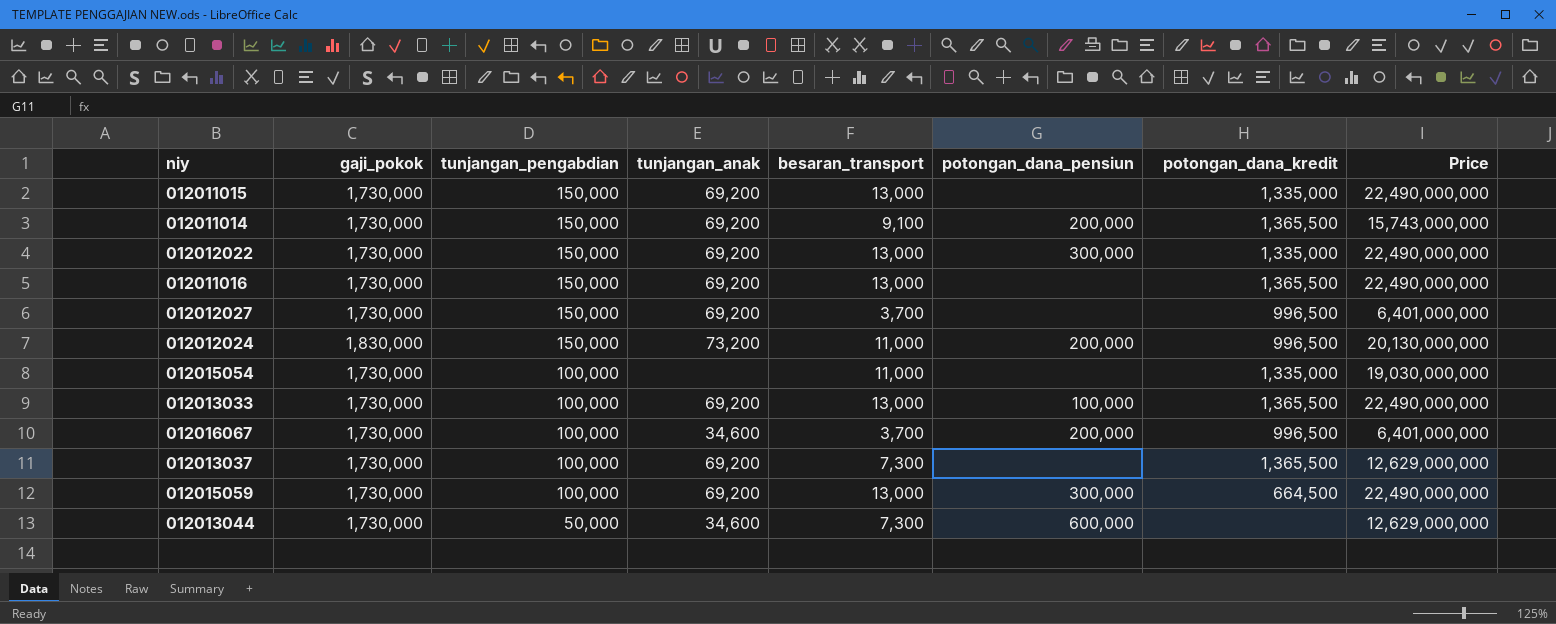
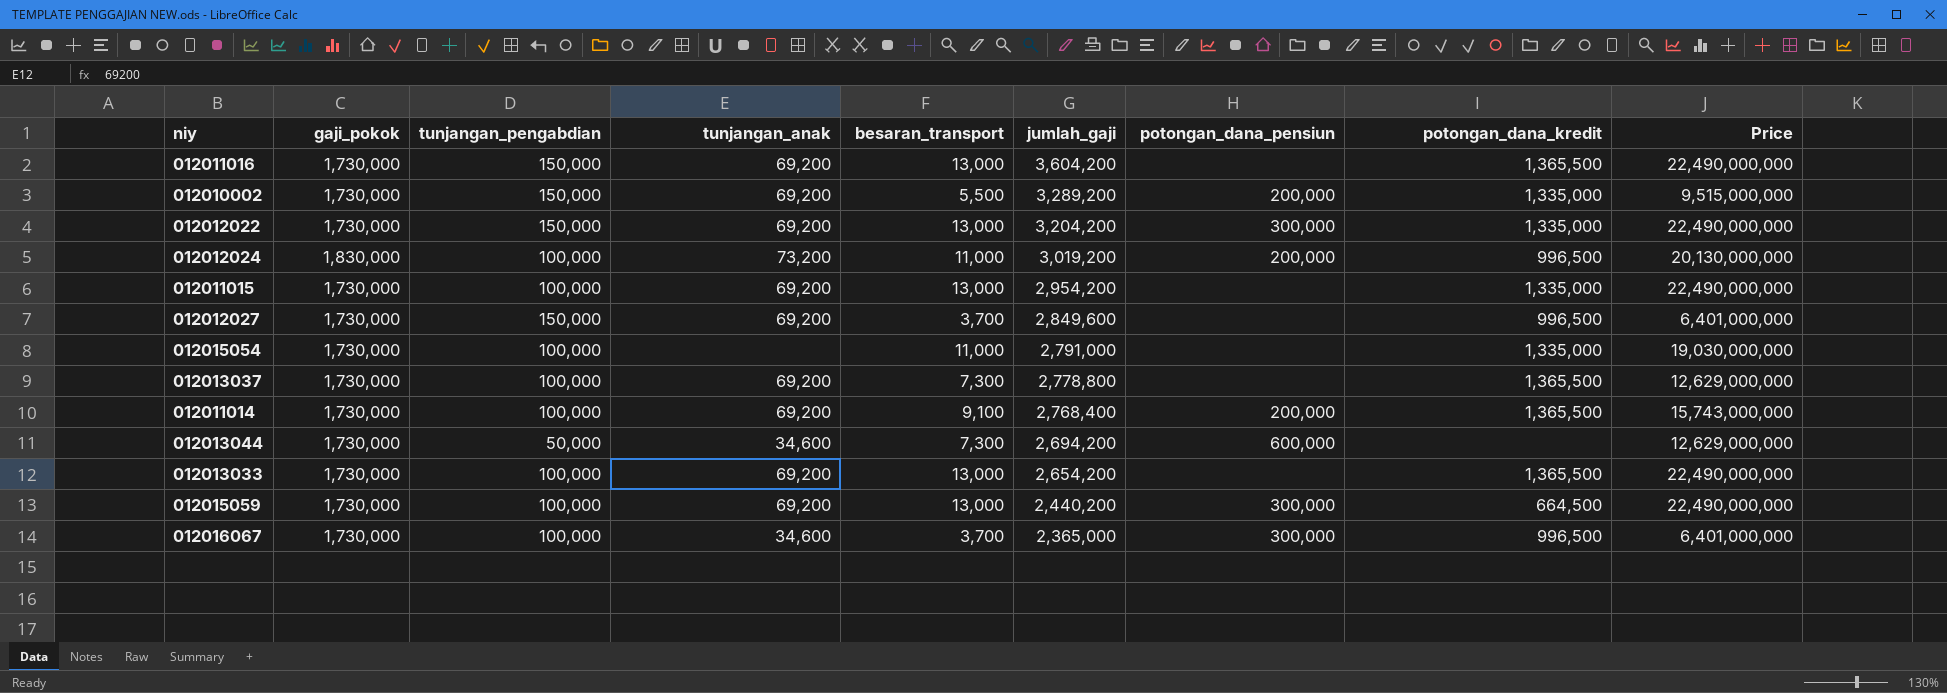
row order: tunjangan_pengabdian descending -> jumlah_gaji descending
column jumlah_gaji | position: none -> 6
row 012010002: none -> 1,730,000 | 150,000 | 69,200 | 5,500 | 3,289,200 | 200,000 | 1,335,000 | 9,515,000,000
012012024 | tunjangan_pengabdian: 150,000 -> 100,000
012011015 | tunjangan_pengabdian: 150,000 -> 100,000
012011014 | tunjangan_pengabdian: 150,000 -> 100,000
012013033 | potongan_dana_pensiun: 100,000 -> none
012016067 | potongan_dana_pensiun: 200,000 -> 300,000

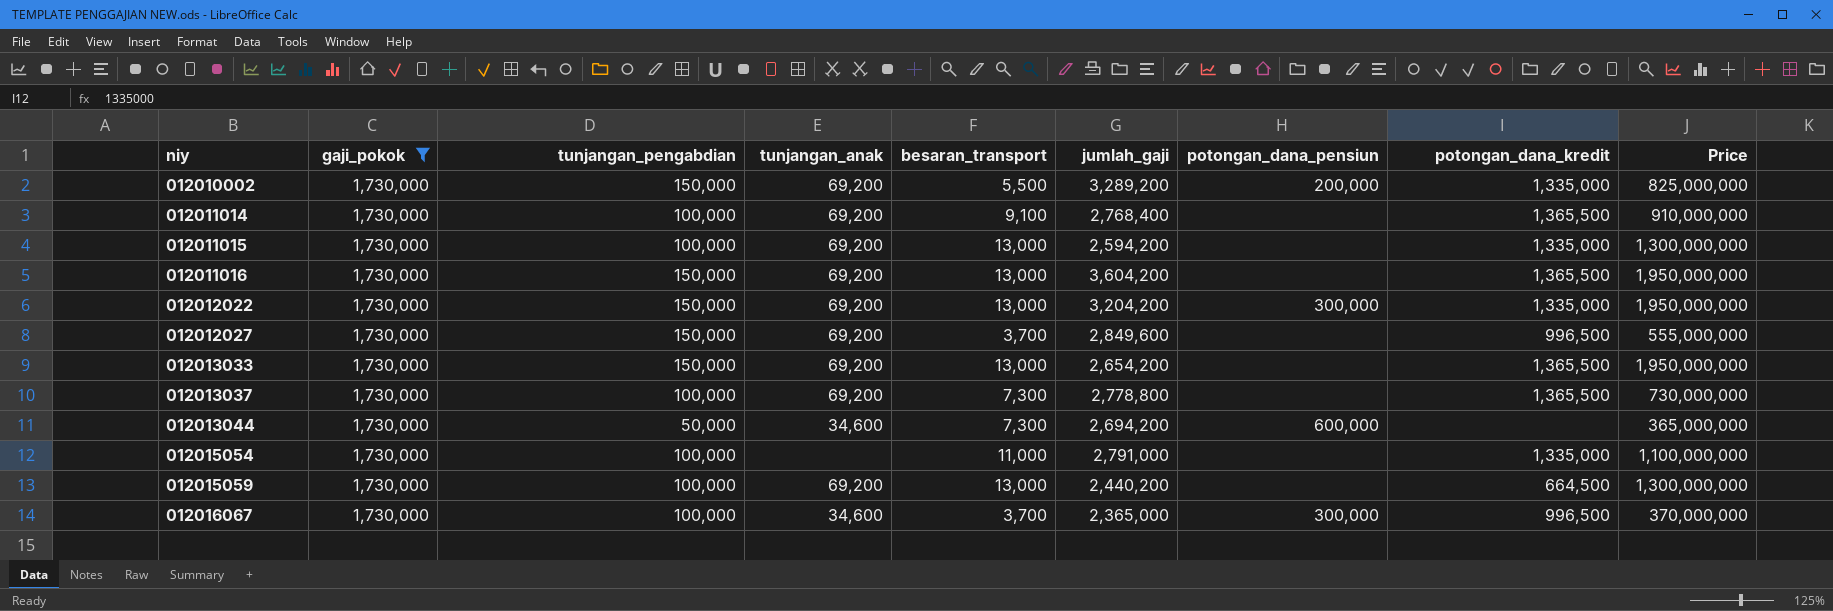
filter: none -> gaji_pokok = 1,730,000
row order: jumlah_gaji descending -> niy ascending
column Price | formula: [gaji_pokok] * [besaran_transport] -> [tunjangan_pengabdian] * [besaran_transport]
012011014 | potongan_dana_pensiun: 200,000 -> none
012011015 | jumlah_gaji: 2,954,200 -> 2,594,200
012013033 | tunjangan_pengabdian: 100,000 -> 150,000
012015059 | potongan_dana_pensiun: 300,000 -> none

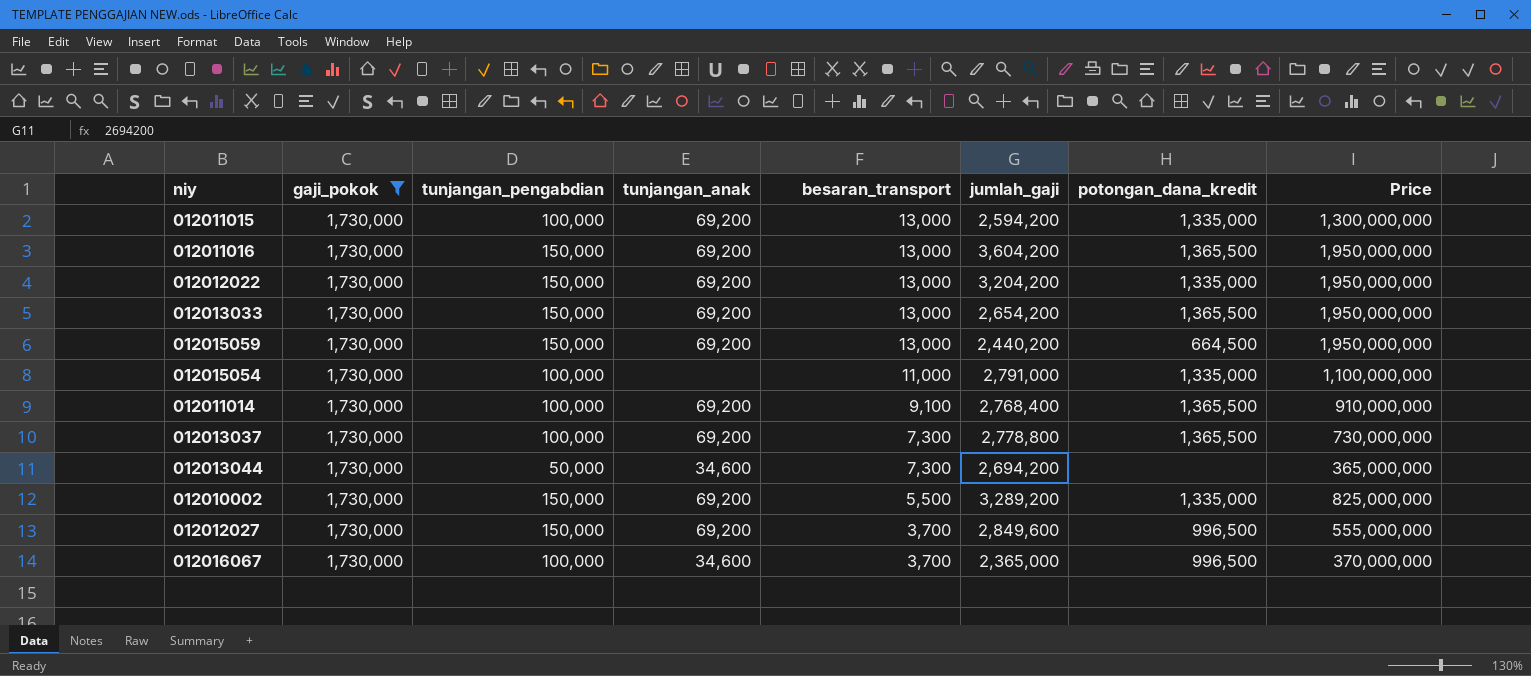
row order: niy ascending -> besaran_transport descending
column potongan_dana_pensiun | position: 7 -> none
012015059 | tunjangan_pengabdian: 100,000 -> 150,000
012015059 | Price: 1,300,000,000 -> 1,950,000,000

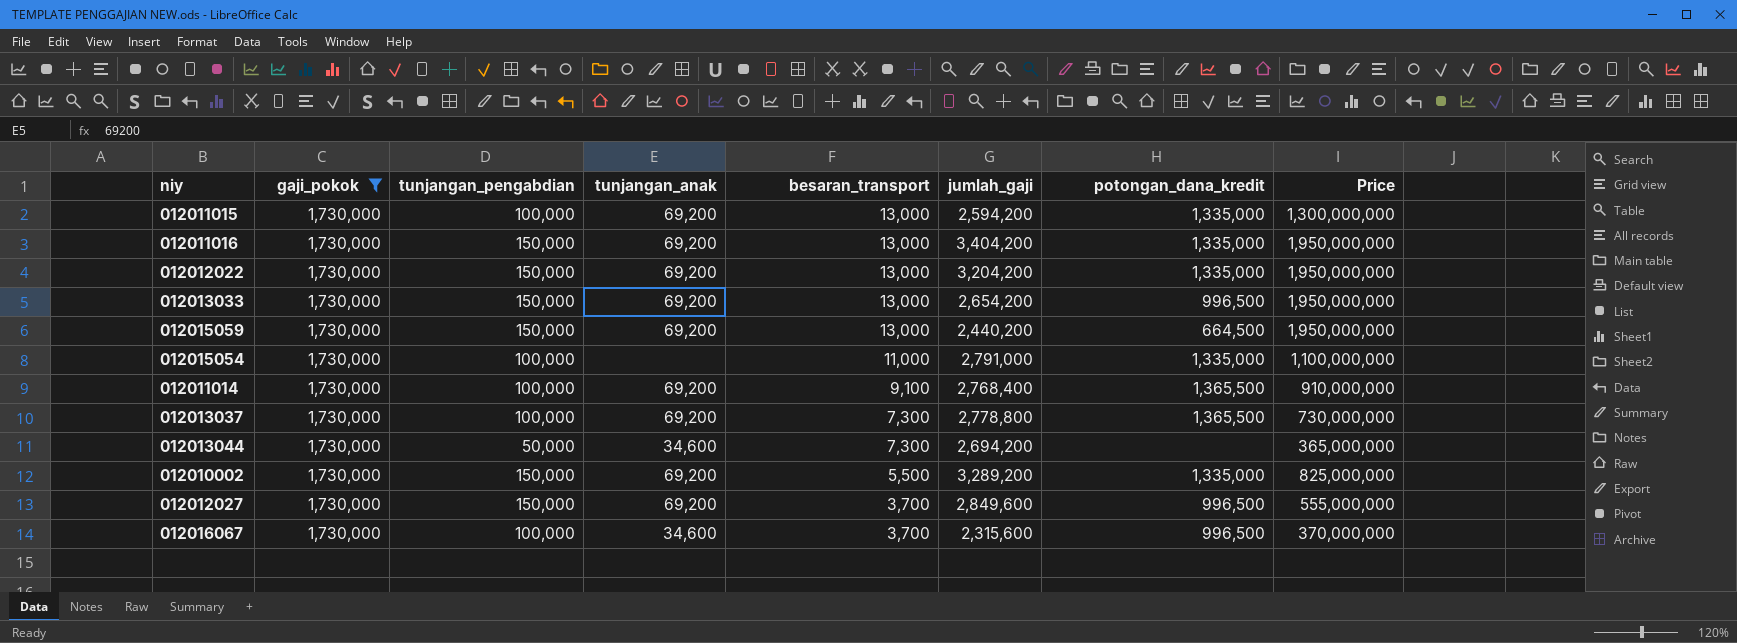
012011016 | jumlah_gaji: 3,604,200 -> 3,404,200
012011016 | potongan_dana_kredit: 1,365,500 -> 1,335,000
012013033 | potongan_dana_kredit: 1,365,500 -> 996,500
012016067 | jumlah_gaji: 2,365,000 -> 2,315,600

